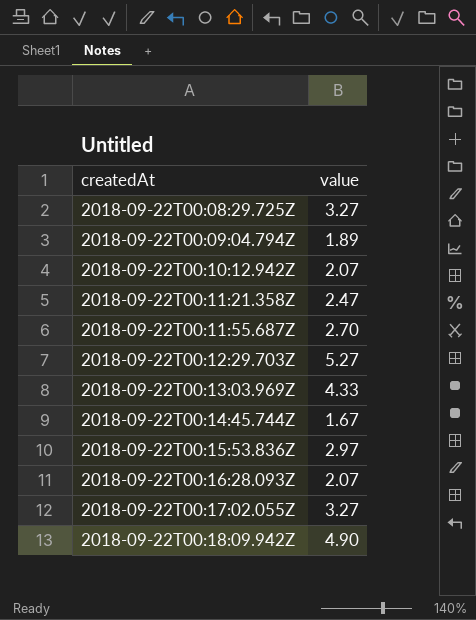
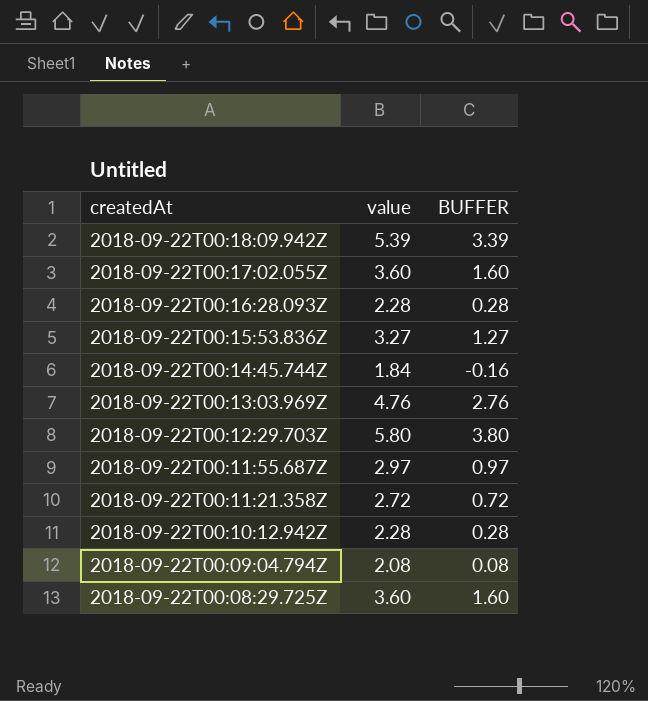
row order: createdAt ascending -> createdAt descending
column BUFFER | formula: none -> [value] - 2
2018-09-22T00:18:09.942Z | value: 4.90 -> 5.39
2018-09-22T00:17:02.055Z | value: 3.27 -> 3.60
2018-09-22T00:16:28.093Z | value: 2.07 -> 2.28
2018-09-22T00:15:53.836Z | value: 2.97 -> 3.27
2018-09-22T00:14:45.744Z | value: 1.67 -> 1.84
2018-09-22T00:13:03.969Z | value: 4.33 -> 4.76
2018-09-22T00:12:29.703Z | value: 5.27 -> 5.80
2018-09-22T00:11:55.687Z | value: 2.70 -> 2.97
2018-09-22T00:11:21.358Z | value: 2.47 -> 2.72
2018-09-22T00:10:12.942Z | value: 2.07 -> 2.28
2018-09-22T00:09:04.794Z | value: 1.89 -> 2.08
2018-09-22T00:08:29.725Z | value: 3.27 -> 3.60

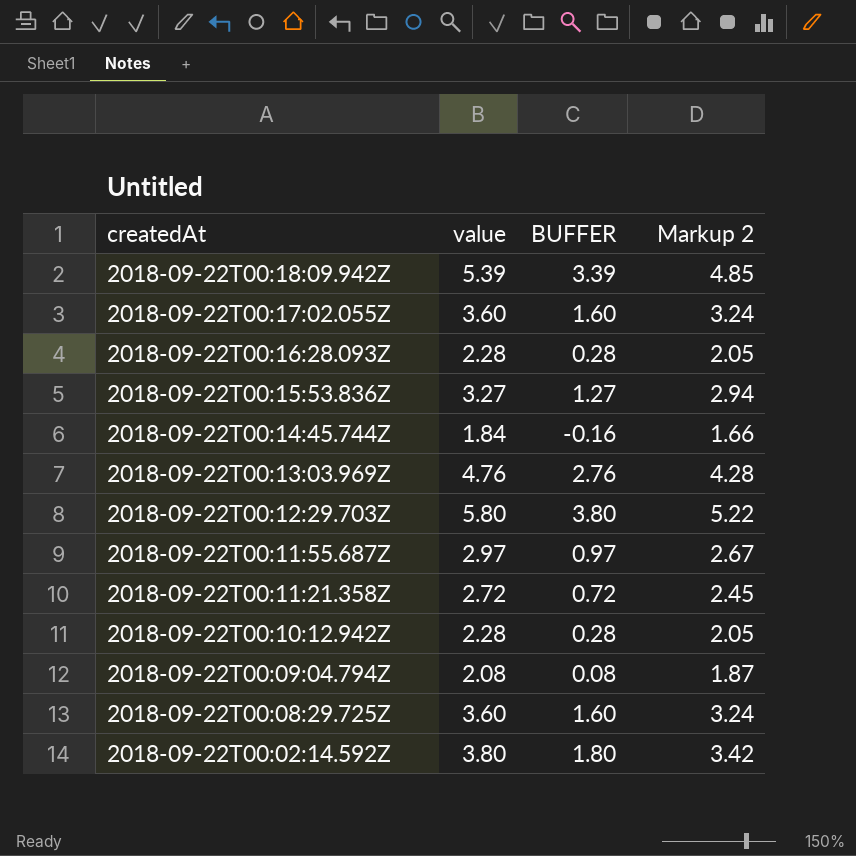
column Markup 2 | formula: none -> [value] * 0.9
row 2018-09-22T00:02:14.592Z: none -> 3.80 | 1.80 | 3.42

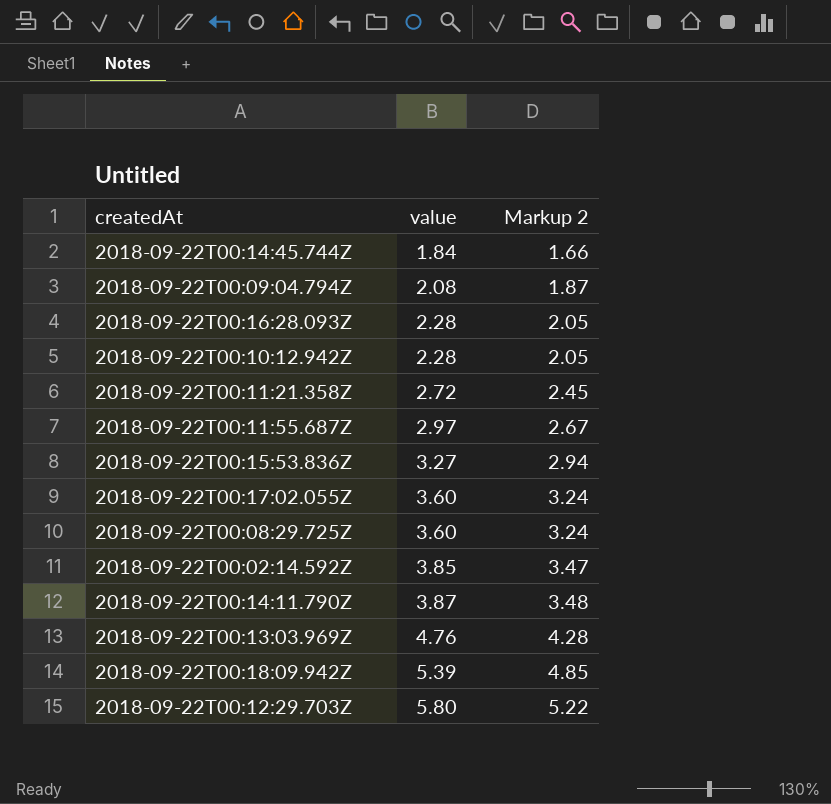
row order: createdAt descending -> value ascending
column BUFFER | formula: [value] - 2 -> none
2018-09-22T00:02:14.592Z | value: 3.80 -> 3.85
2018-09-22T00:02:14.592Z | Markup 2: 3.42 -> 3.47
row 2018-09-22T00:14:11.790Z: none -> 3.87 | 3.48

